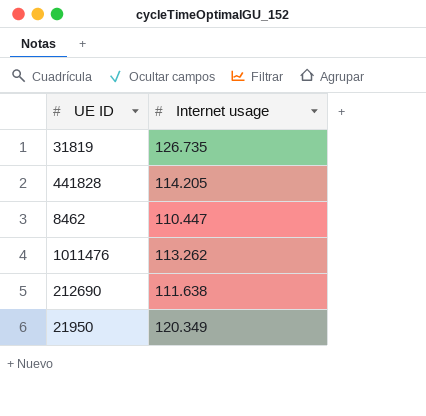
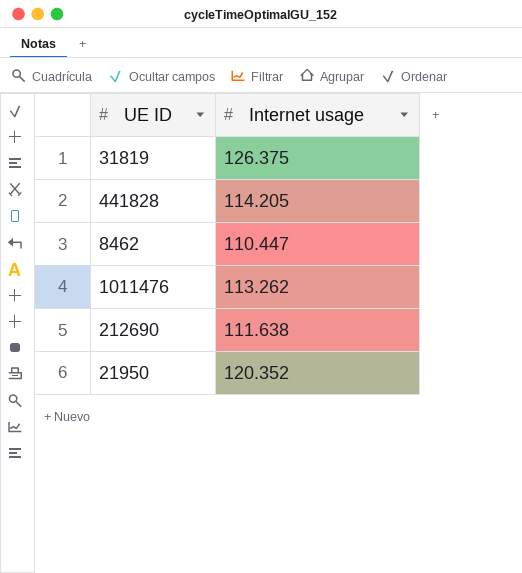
31819 | Internet usage: 126.735 -> 126.375
21950 | Internet usage: 120.349 -> 120.352

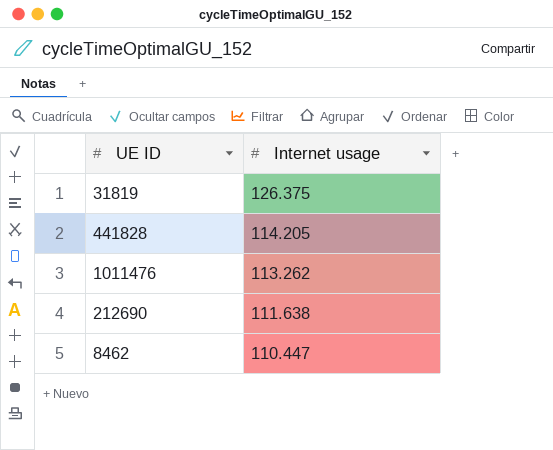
row order: none -> Internet usage descending
row 21950: 120.352 -> none

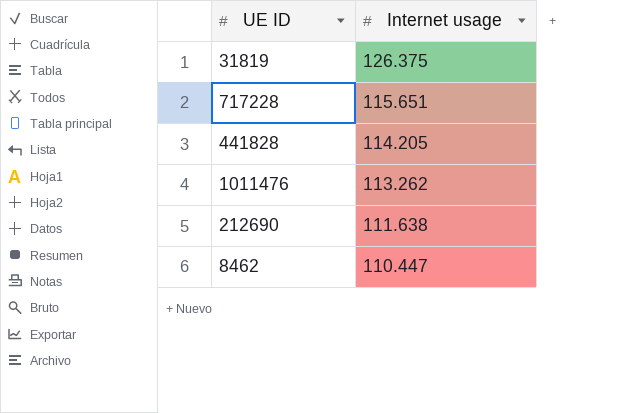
row 717228: none -> 115.651

